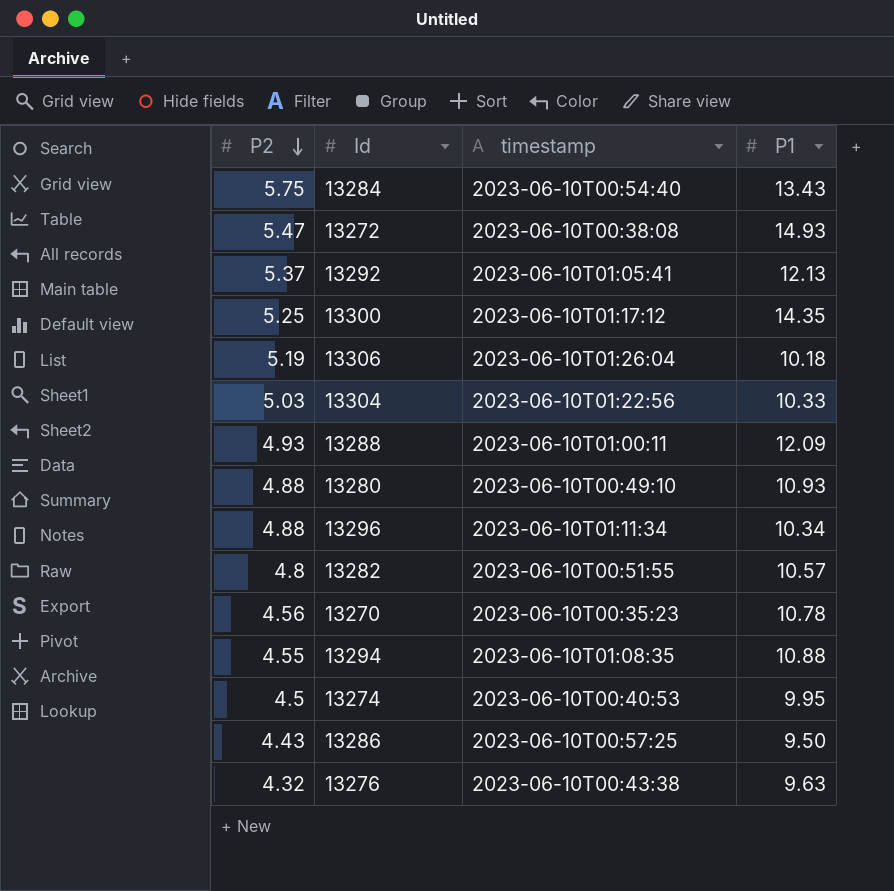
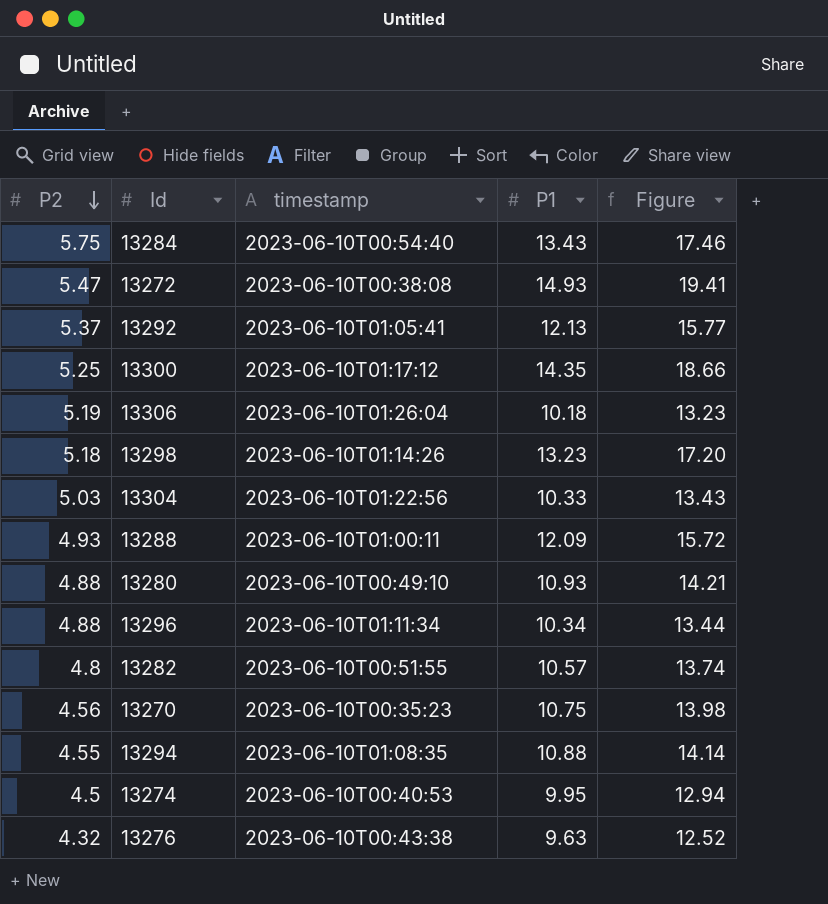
column Figure | formula: none -> [P1] * 1.3
row 13286: 4.43 | 2023-06-10T00:57:25 | 9.50 -> none
row 13298: none -> 5.18 | 2023-06-10T01:14:26 | 13.23 | 17.20
13270 | P1: 10.78 -> 10.75

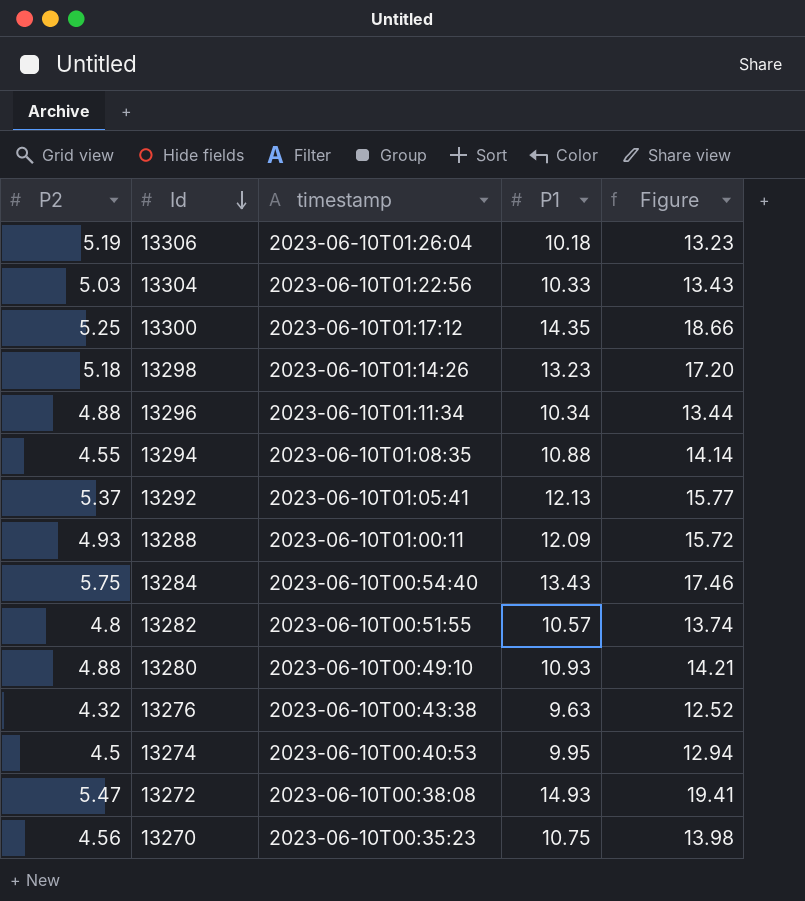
row order: P2 descending -> Id descending

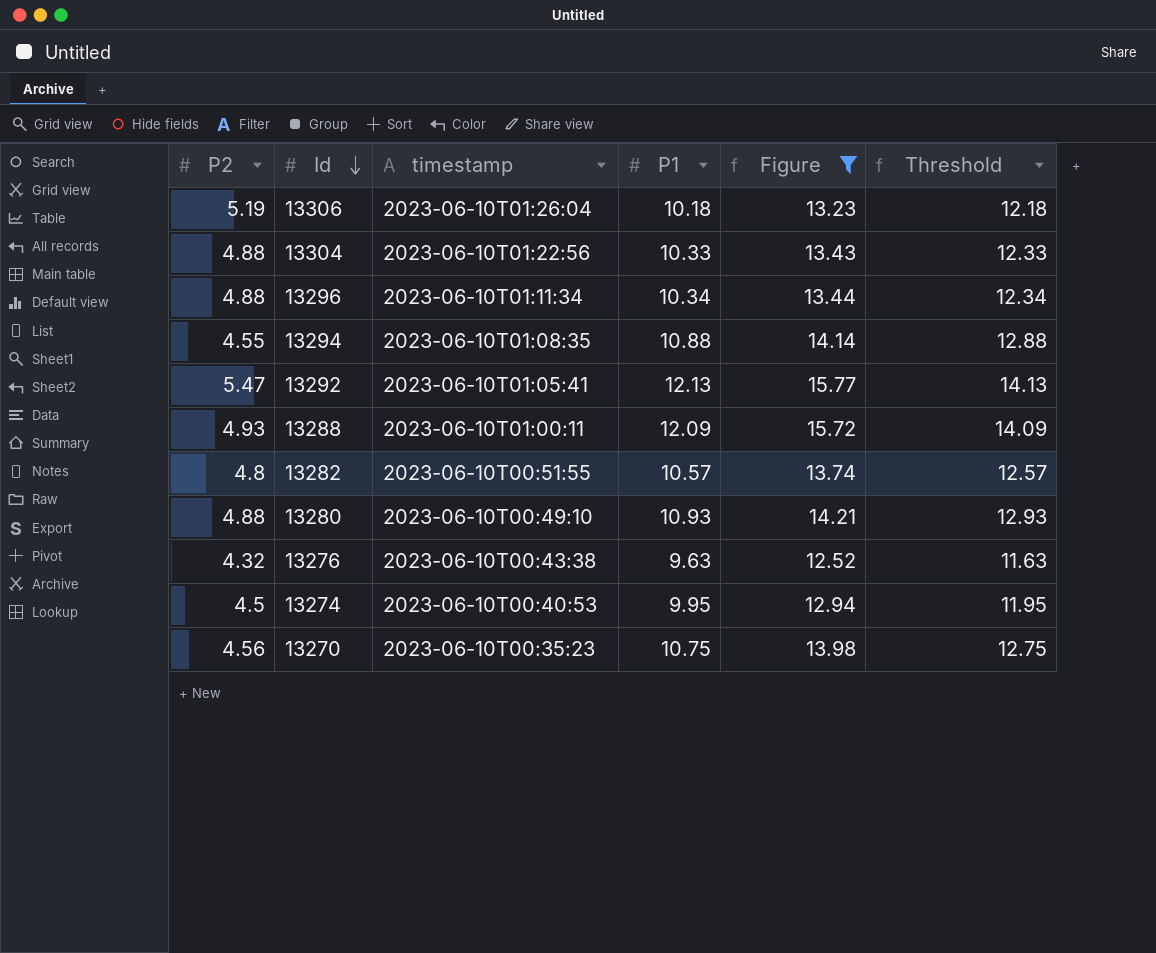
filter: none -> Figure <= 15.77
column Threshold | formula: none -> [P1] + 2
13304 | P2: 5.03 -> 4.88
13292 | P2: 5.37 -> 5.47

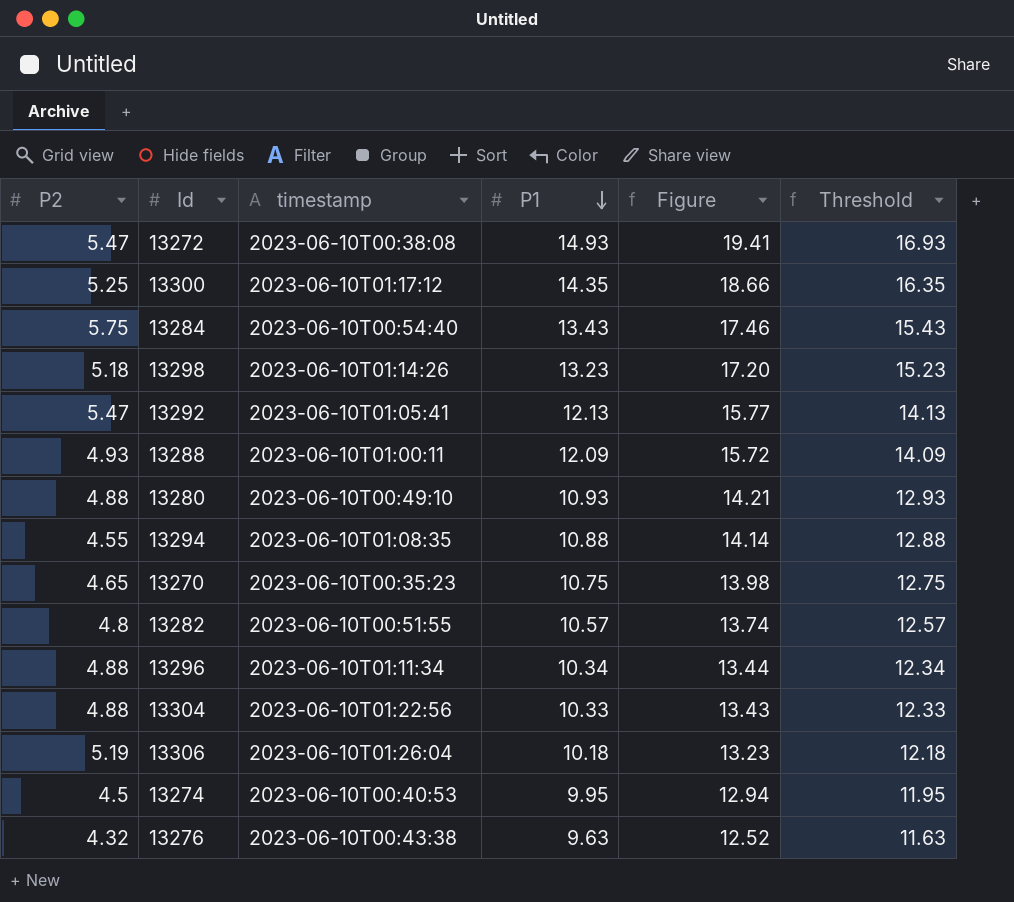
filter: Figure <= 15.77 -> none
row order: Id descending -> P1 descending
13270 | P2: 4.56 -> 4.65

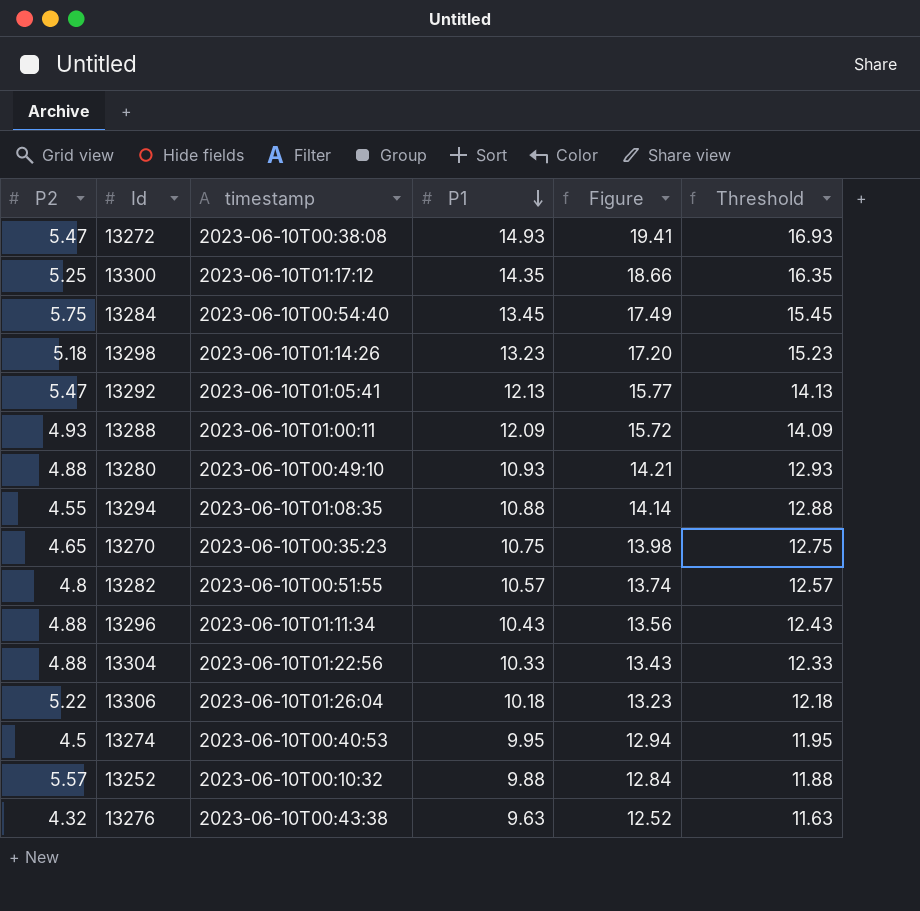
13284 | P1: 13.43 -> 13.45
13284 | Figure: 17.46 -> 17.49
13284 | Threshold: 15.43 -> 15.45
13296 | P1: 10.34 -> 10.43
13296 | Figure: 13.44 -> 13.56
13296 | Threshold: 12.34 -> 12.43
13306 | P2: 5.19 -> 5.22
row 13252: none -> 5.57 | 2023-06-10T00:10:32 | 9.88 | 12.84 | 11.88

